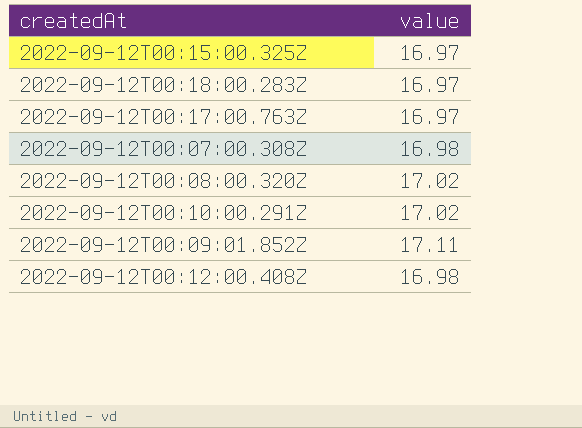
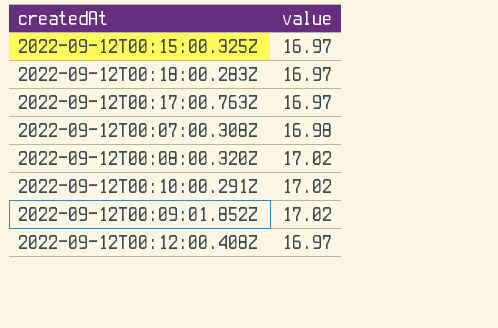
2022-09-12T00:09:01.852Z | value: 17.11 -> 17.02
2022-09-12T00:12:00.408Z | value: 16.98 -> 16.97

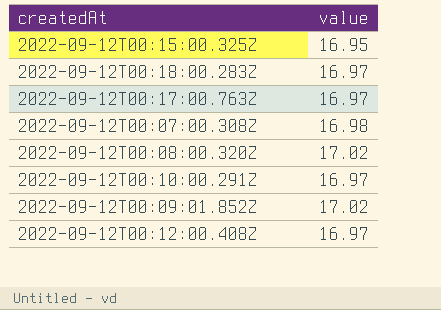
2022-09-12T00:15:00.325Z | value: 16.97 -> 16.95
2022-09-12T00:10:00.291Z | value: 17.02 -> 16.97

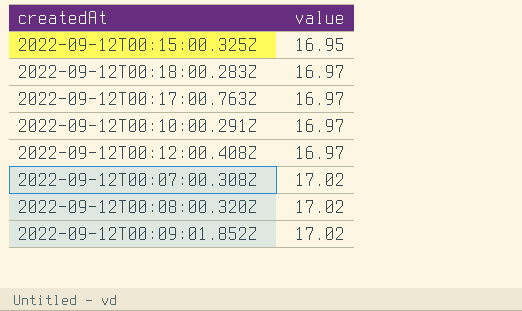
row order: none -> value ascending
2022-09-12T00:07:00.308Z | value: 16.98 -> 17.02

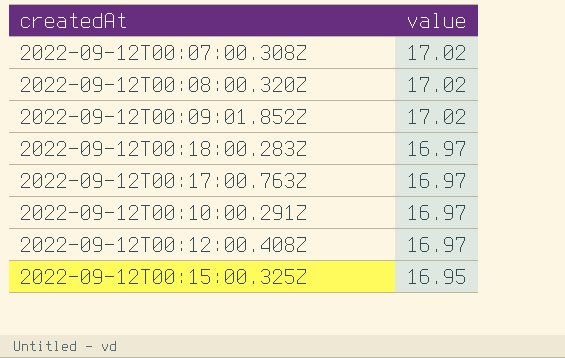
row order: value ascending -> value descending

